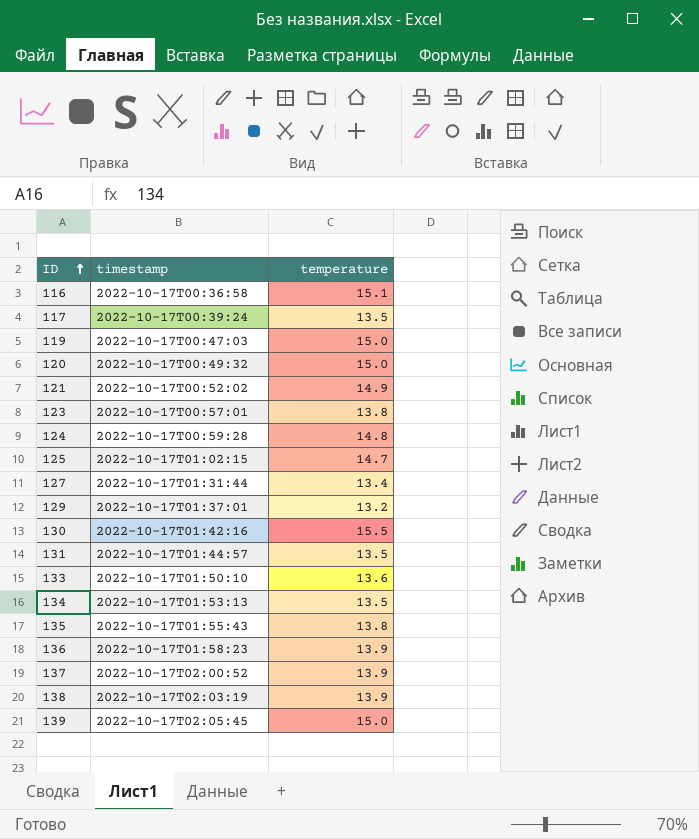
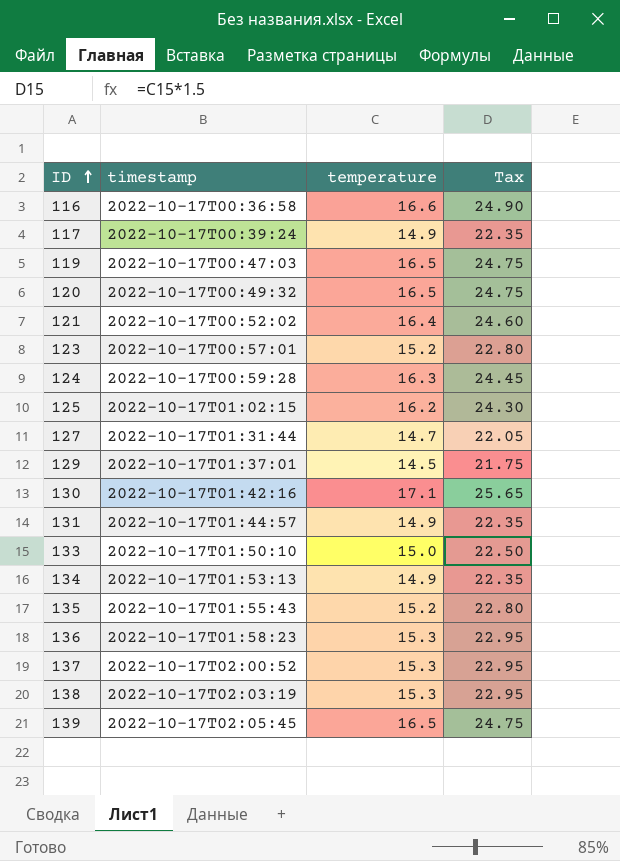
column Tax | formula: none -> [temperature] * 1.5
116 | temperature: 15.1 -> 16.6
117 | temperature: 13.5 -> 14.9
119 | temperature: 15.0 -> 16.5
120 | temperature: 15.0 -> 16.5
121 | temperature: 14.9 -> 16.4
123 | temperature: 13.8 -> 15.2
124 | temperature: 14.8 -> 16.3
125 | temperature: 14.7 -> 16.2
127 | temperature: 13.4 -> 14.7
129 | temperature: 13.2 -> 14.5
130 | temperature: 15.5 -> 17.1
131 | temperature: 13.5 -> 14.9
133 | temperature: 13.6 -> 15.0
134 | temperature: 13.5 -> 14.9
135 | temperature: 13.8 -> 15.2
136 | temperature: 13.9 -> 15.3
137 | temperature: 13.9 -> 15.3
138 | temperature: 13.9 -> 15.3
139 | temperature: 15.0 -> 16.5

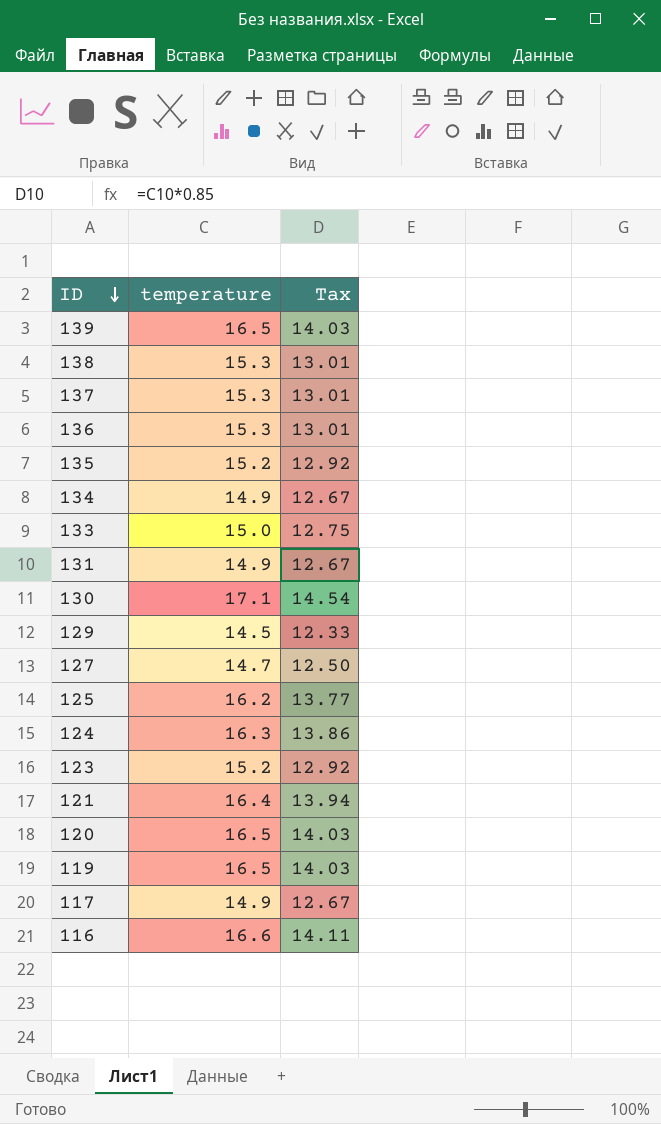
row order: ID ascending -> ID descending
column timestamp | position: 2 -> none
column Tax | formula: [temperature] * 1.5 -> [temperature] * 0.85

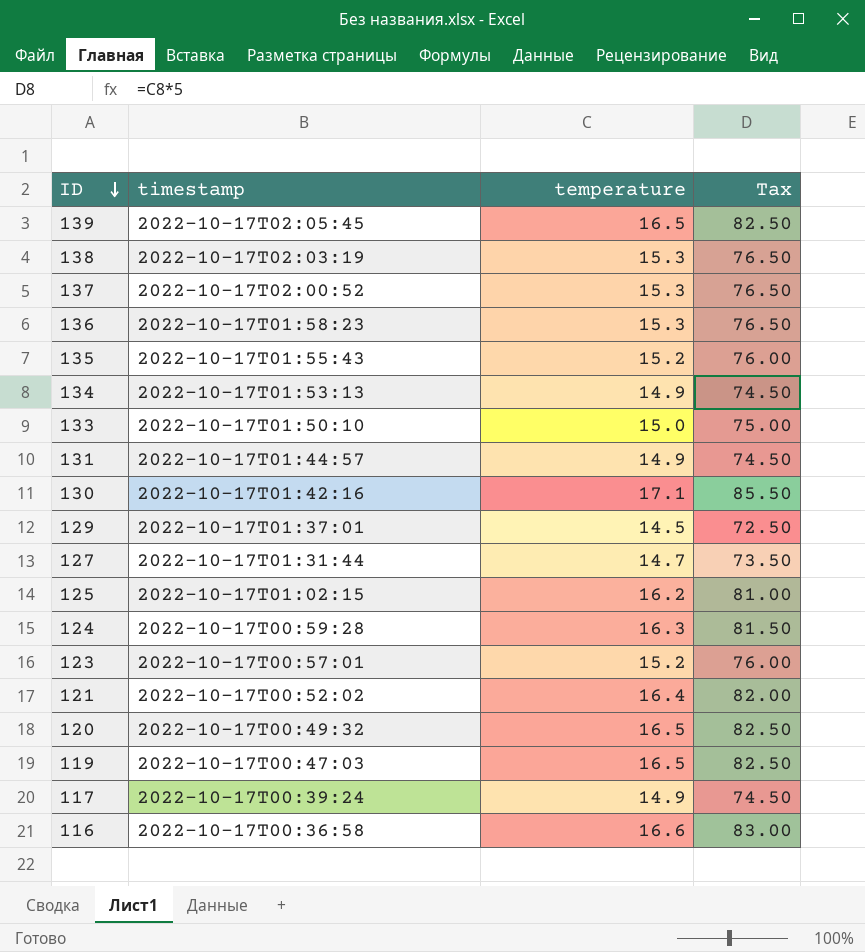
column timestamp | position: none -> 2
column Tax | formula: [temperature] * 0.85 -> [temperature] * 5

